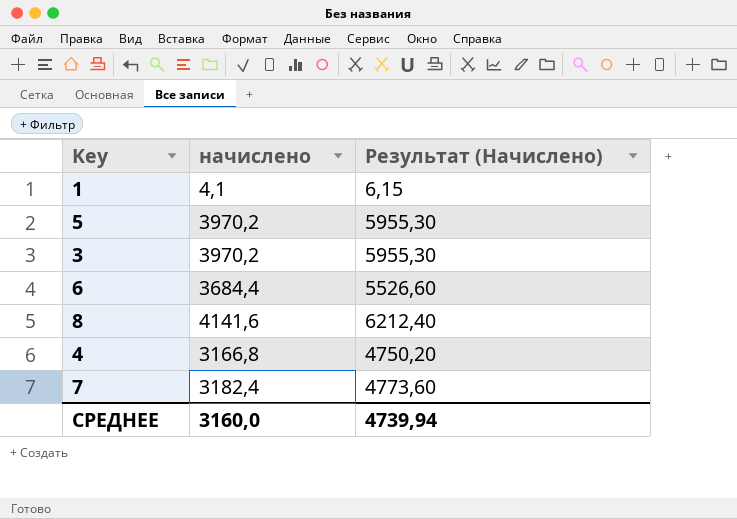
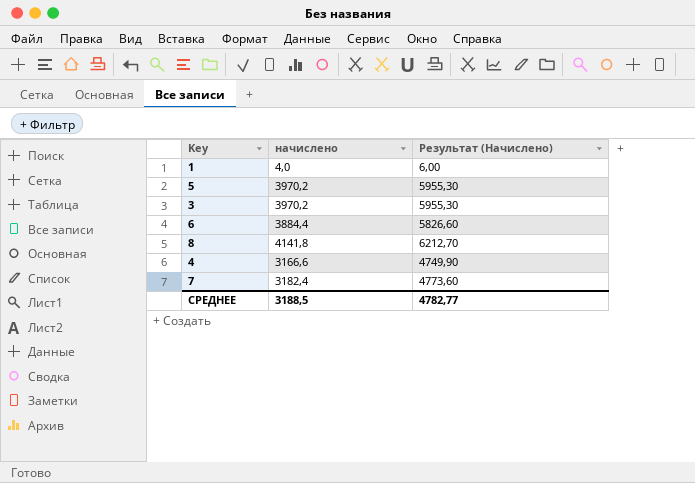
1 | начислено: 4,1 -> 4,0
1 | Результат (Начислено): 6,15 -> 6,00
6 | начислено: 3684,4 -> 3884,4
6 | Результат (Начислено): 5526,60 -> 5826,60
8 | начислено: 4141,6 -> 4141,8
8 | Результат (Начислено): 6212,40 -> 6212,70
4 | начислено: 3166,8 -> 3166,6
4 | Результат (Начислено): 4750,20 -> 4749,90
СРЕДНЕЕ | начислено: 3160,0 -> 3188,5
СРЕДНЕЕ | Результат (Начислено): 4739,94 -> 4782,77

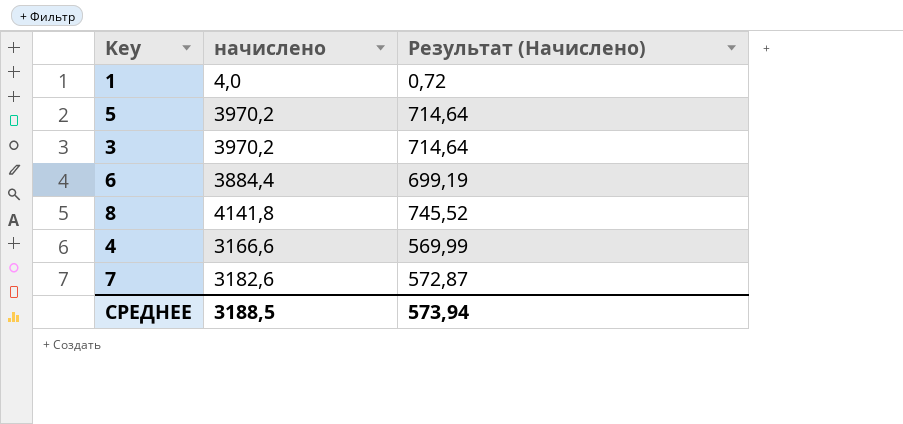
column Результат (Начислено) | formula: [начислено] * 1,5 -> [начислено] * 0,18
7 | начислено: 3182,4 -> 3182,6
СРЕДНЕЕ | Результат (Начислено): 4782,77 -> 573,94

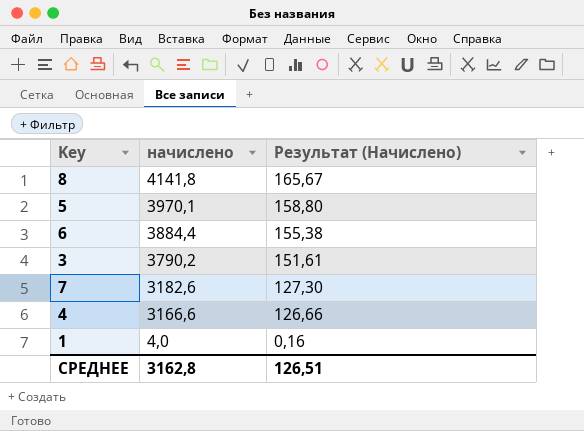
row order: none -> начислено descending
column Результат (Начислено) | formula: [начислено] * 0,18 -> [начислено] * 0,04
5 | начислено: 3970,2 -> 3970,1
3 | начислено: 3970,2 -> 3790,2
СРЕДНЕЕ | начислено: 3188,5 -> 3162,8
СРЕДНЕЕ | Результат (Начислено): 573,94 -> 126,51

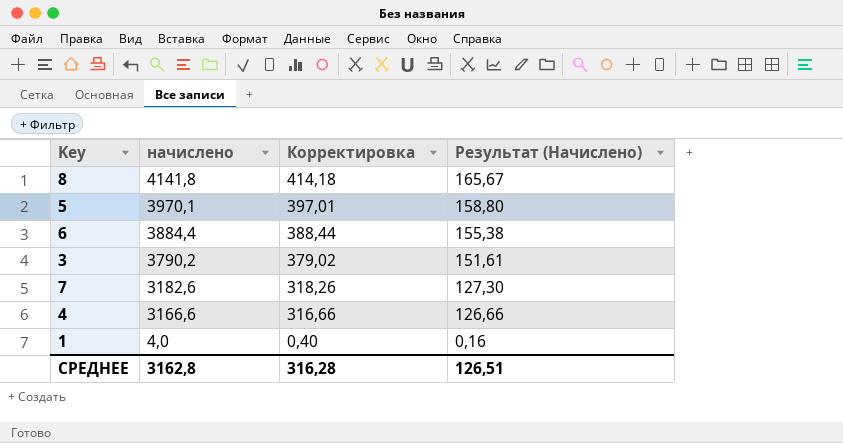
column Корректировка | formula: none -> [начислено] * 0,1

